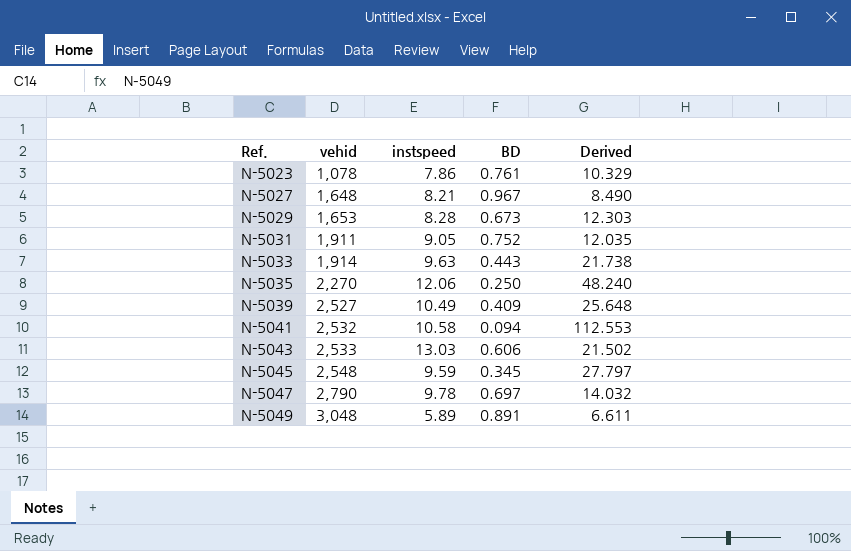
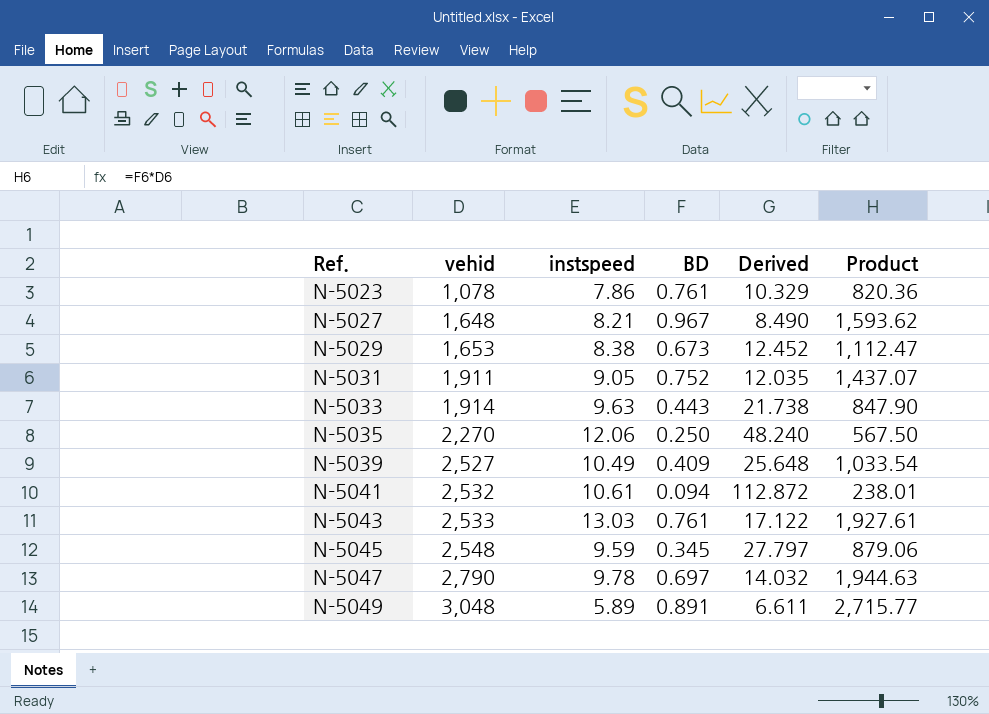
column Product | formula: none -> [vehid] * [BD]
N-5029 | instspeed: 8.28 -> 8.38
N-5029 | Derived: 12.303 -> 12.452
N-5041 | instspeed: 10.58 -> 10.61
N-5041 | Derived: 112.553 -> 112.872
N-5043 | BD: 0.606 -> 0.761
N-5043 | Derived: 21.502 -> 17.122

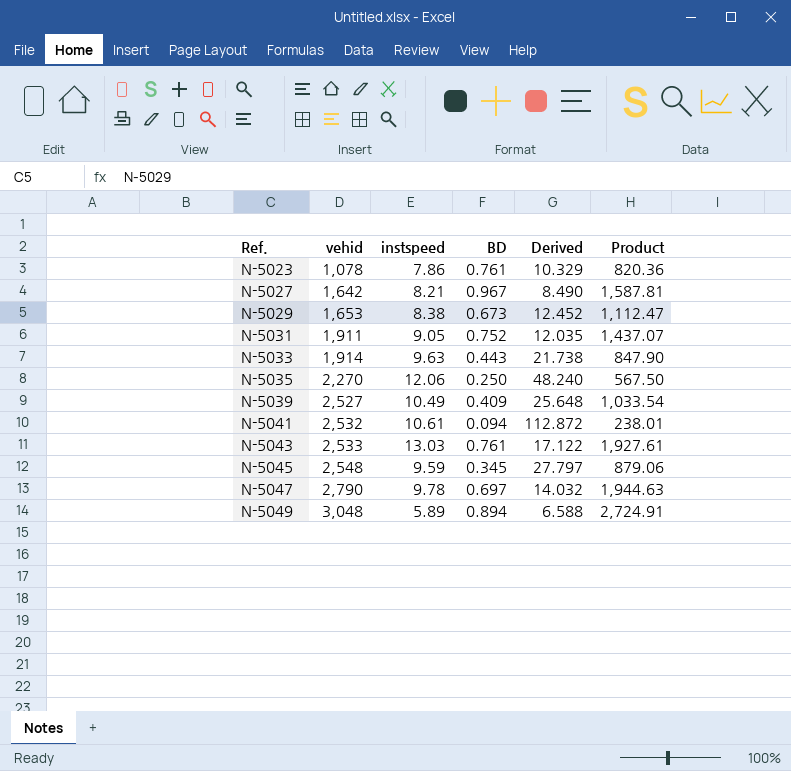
N-5027 | vehid: 1,648 -> 1,642
N-5027 | Product: 1,593.62 -> 1,587.81
N-5049 | BD: 0.891 -> 0.894
N-5049 | Derived: 6.611 -> 6.588
N-5049 | Product: 2,715.77 -> 2,724.91

